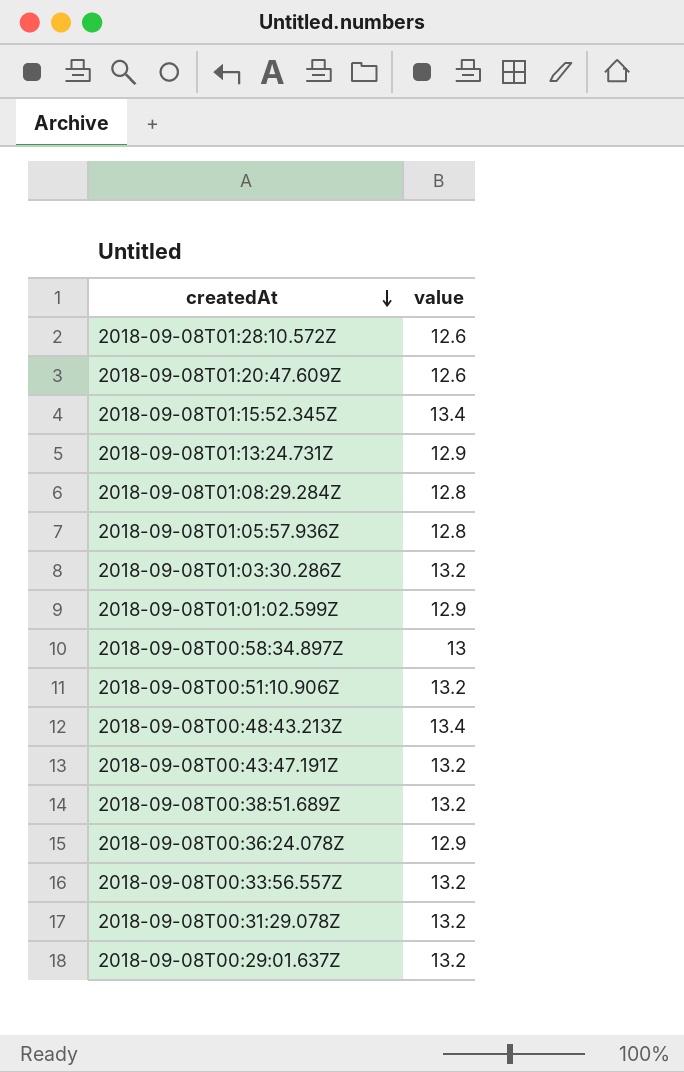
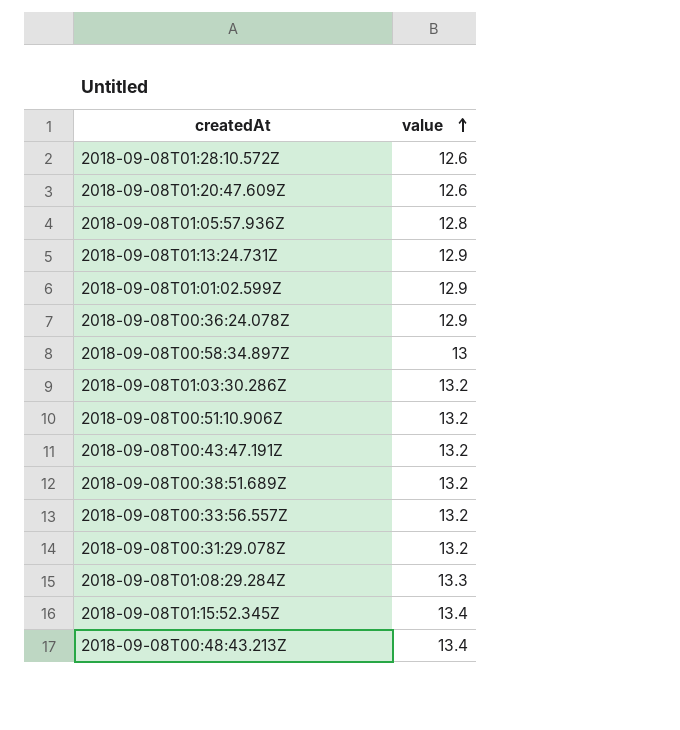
row order: createdAt descending -> value ascending
row 2018-09-08T00:29:01.637Z: 13.2 -> none
2018-09-08T01:08:29.284Z | value: 12.8 -> 13.3

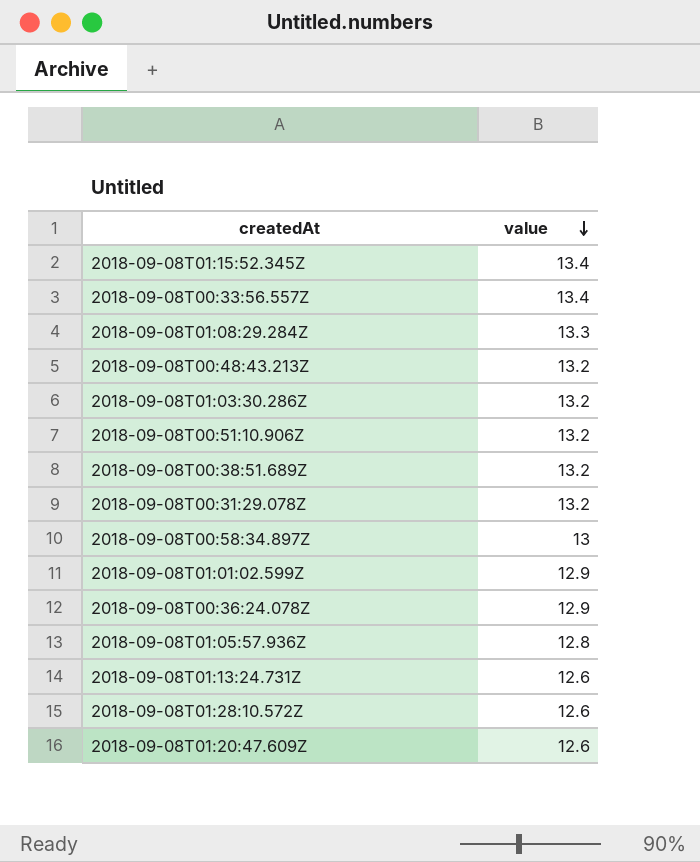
row order: value ascending -> value descending
row 2018-09-08T00:43:47.191Z: 13.2 -> none
2018-09-08T00:33:56.557Z | value: 13.2 -> 13.4
2018-09-08T00:48:43.213Z | value: 13.4 -> 13.2
2018-09-08T01:13:24.731Z | value: 12.9 -> 12.6

